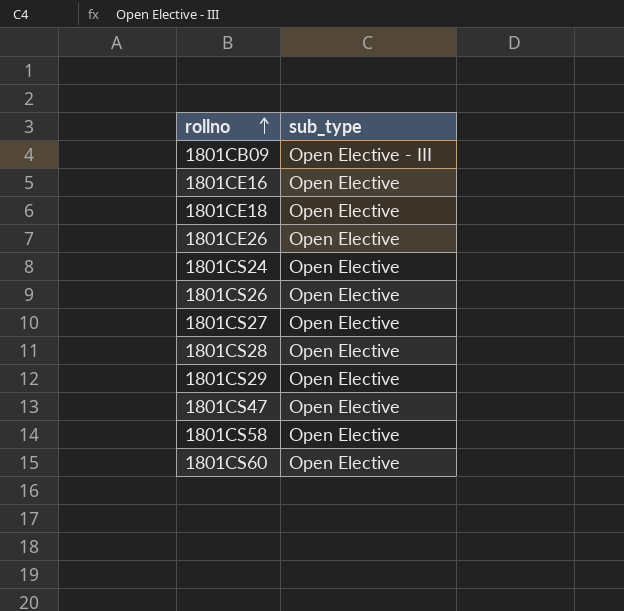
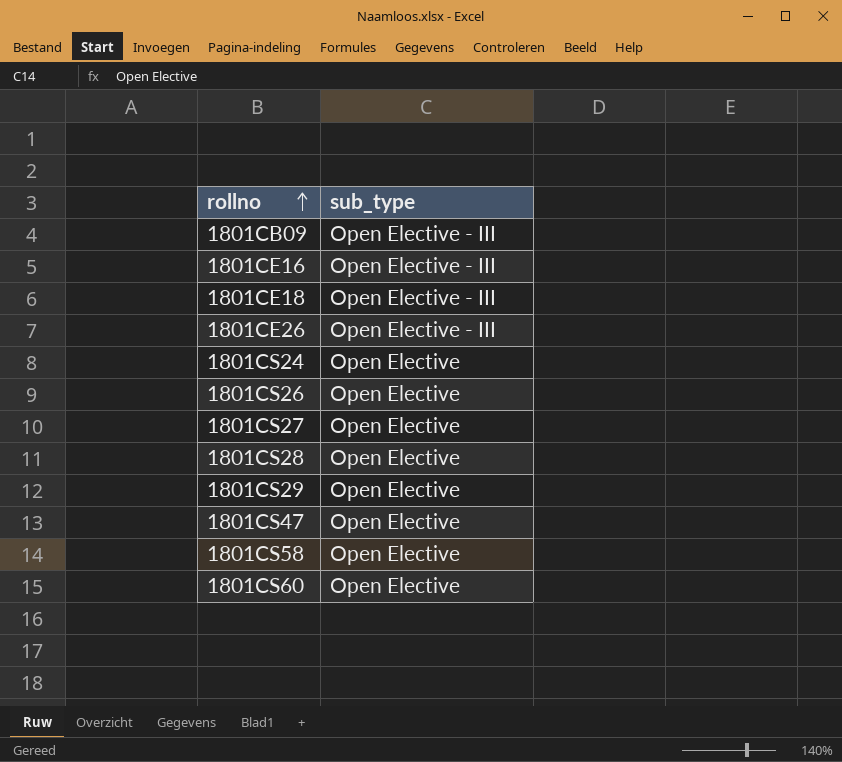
1801CE16 | sub_type: Open Elective -> Open Elective - III
1801CE18 | sub_type: Open Elective -> Open Elective - III
1801CE26 | sub_type: Open Elective -> Open Elective - III

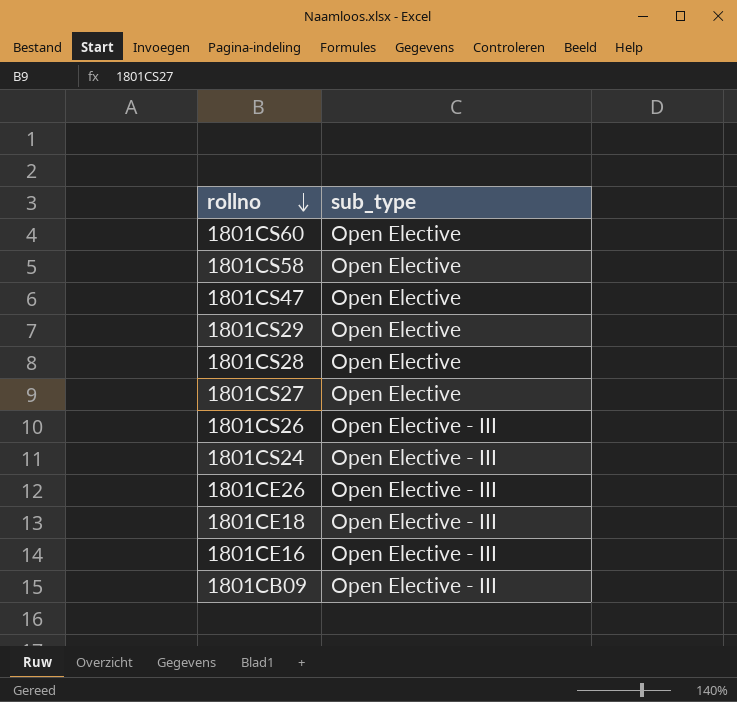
row order: rollno ascending -> rollno descending
1801CS26 | sub_type: Open Elective -> Open Elective - III
1801CS24 | sub_type: Open Elective -> Open Elective - III

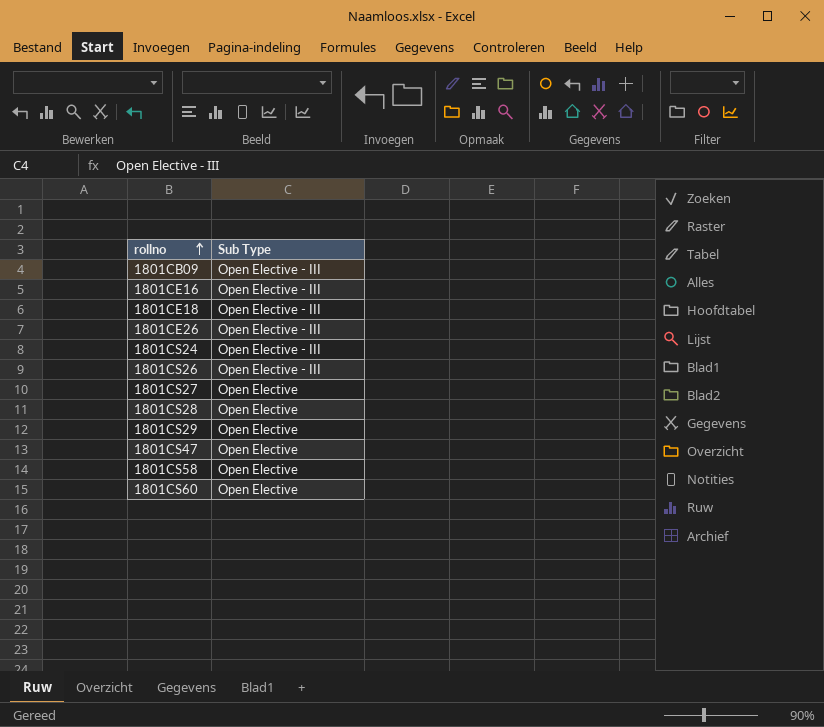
row order: rollno descending -> rollno ascending
column name: sub_type -> Sub Type

